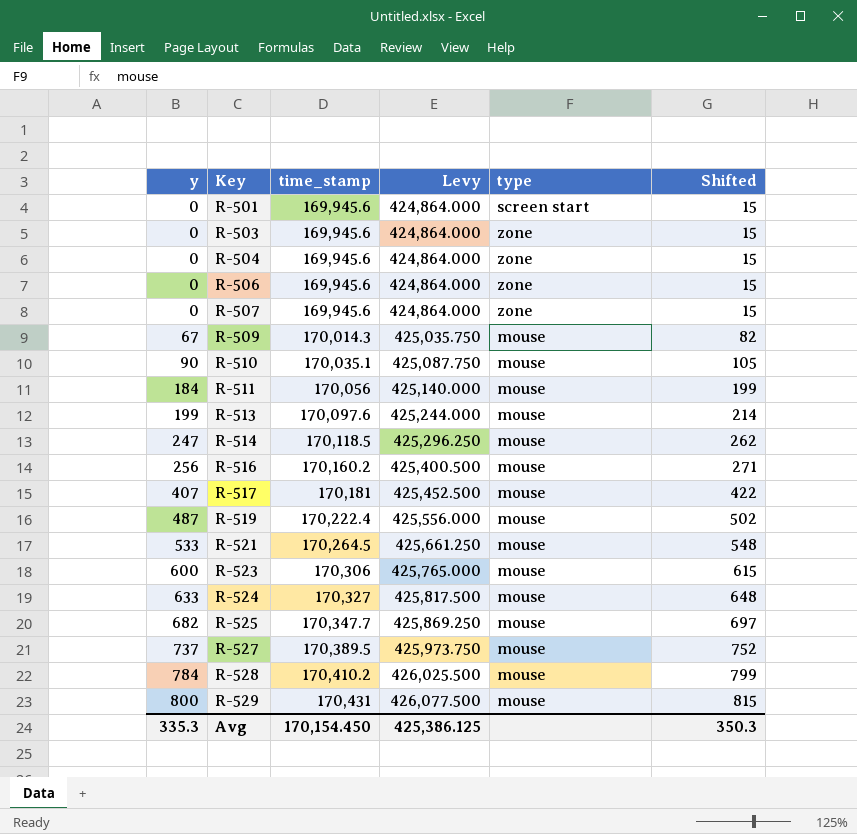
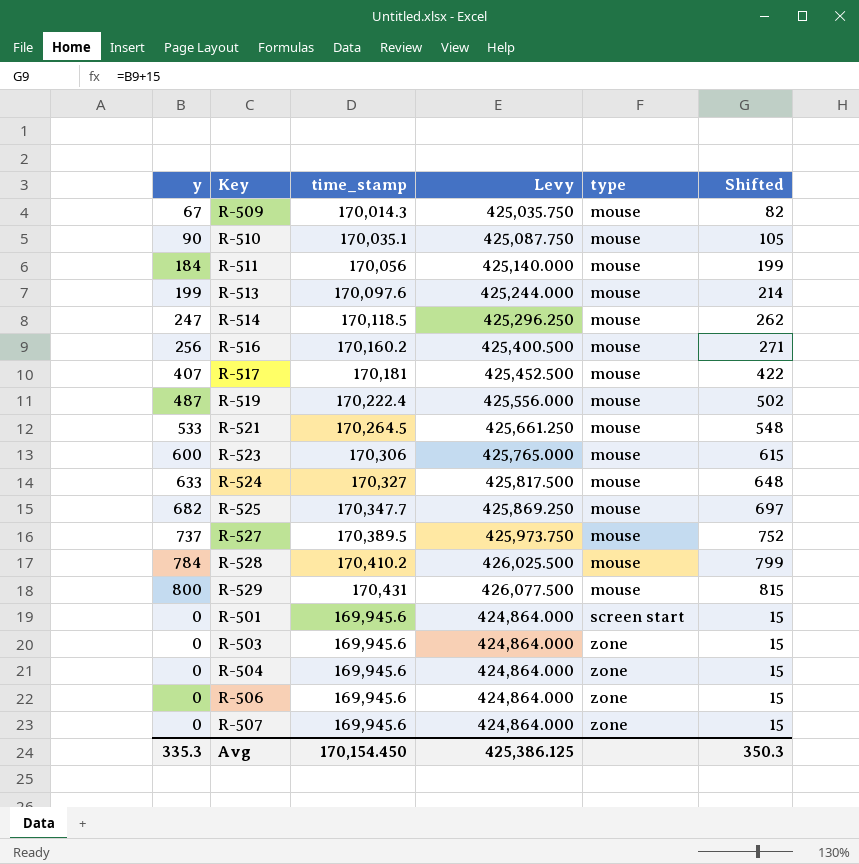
row order: y ascending -> type ascending

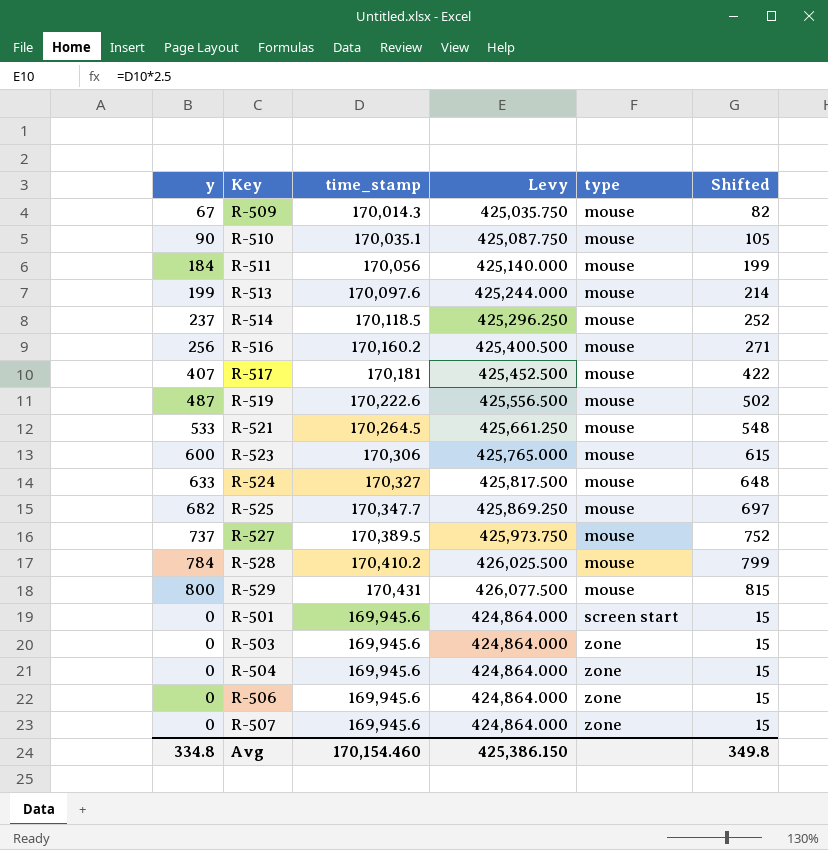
R-514 | y: 247 -> 237
R-514 | Shifted: 262 -> 252
R-519 | time_stamp: 170,222.4 -> 170,222.6
R-519 | Levy: 425,556.000 -> 425,556.500
Avg | y: 335.3 -> 334.8
Avg | time_stamp: 170,154.450 -> 170,154.460
Avg | Levy: 425,386.125 -> 425,386.150
Avg | Shifted: 350.3 -> 349.8

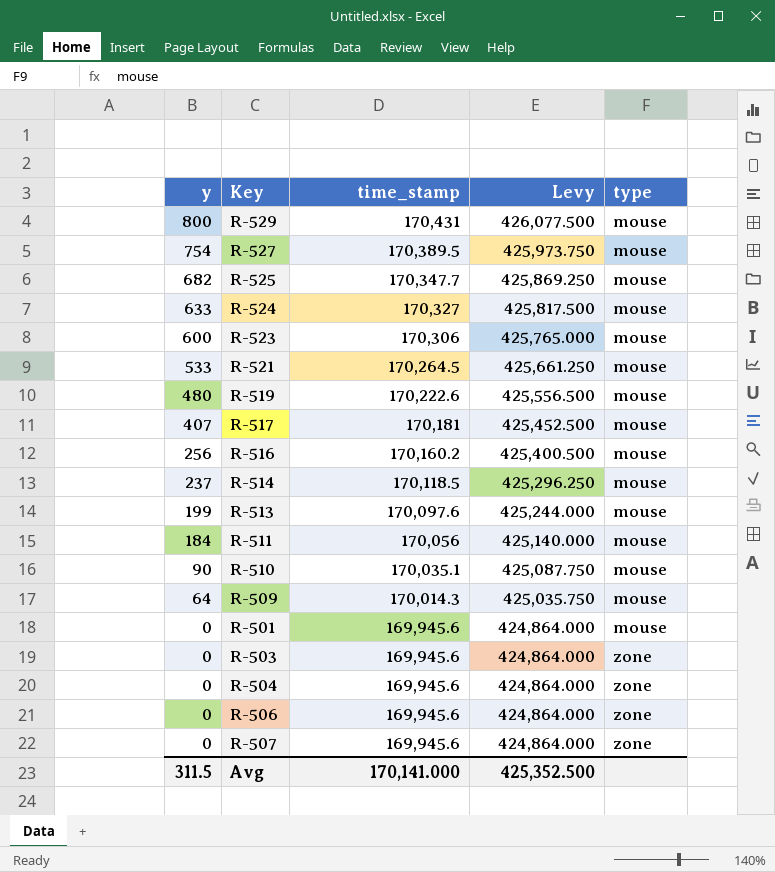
row order: type ascending -> y descending
column Shifted | formula: [y] + 15 -> none
row R-528: 784 | 170,410.2 | 426,025.500 | mouse | 799 -> none
R-527 | y: 737 -> 754
R-519 | y: 487 -> 480
R-509 | y: 67 -> 64
R-501 | type: screen start -> mouse
Avg | y: 334.8 -> 311.5
Avg | time_stamp: 170,154.460 -> 170,141.000
Avg | Levy: 425,386.150 -> 425,352.500

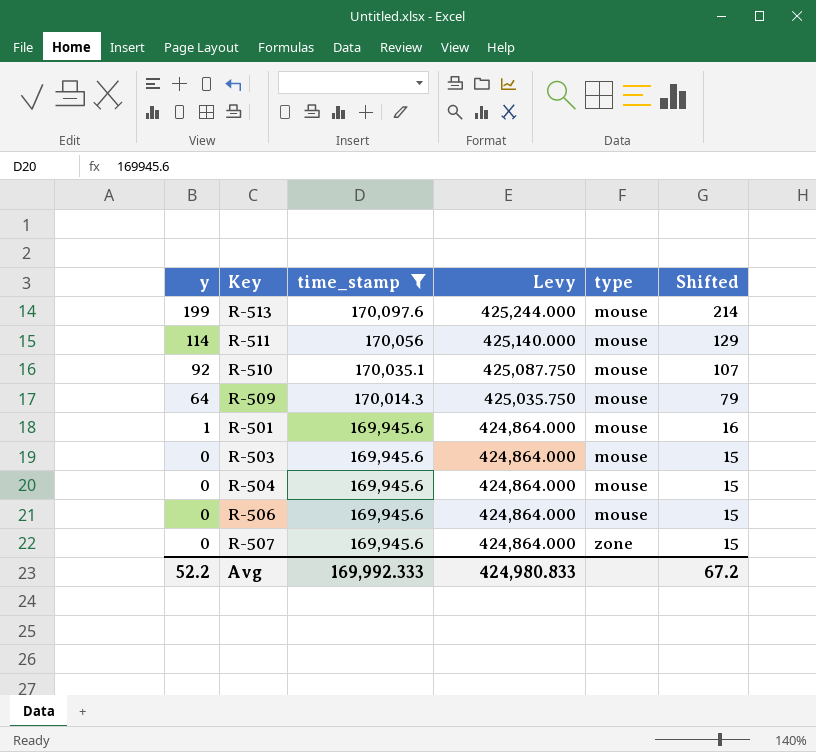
filter: none -> time_stamp <= 170,097.6
column Shifted | formula: none -> [y] + 15
R-511 | y: 184 -> 114
R-510 | y: 90 -> 92
R-501 | y: 0 -> 1
R-503 | type: zone -> mouse
R-504 | type: zone -> mouse
R-506 | type: zone -> mouse
Avg | y: 311.5 -> 52.2
Avg | time_stamp: 170,141.000 -> 169,992.333
Avg | Levy: 425,352.500 -> 424,980.833

